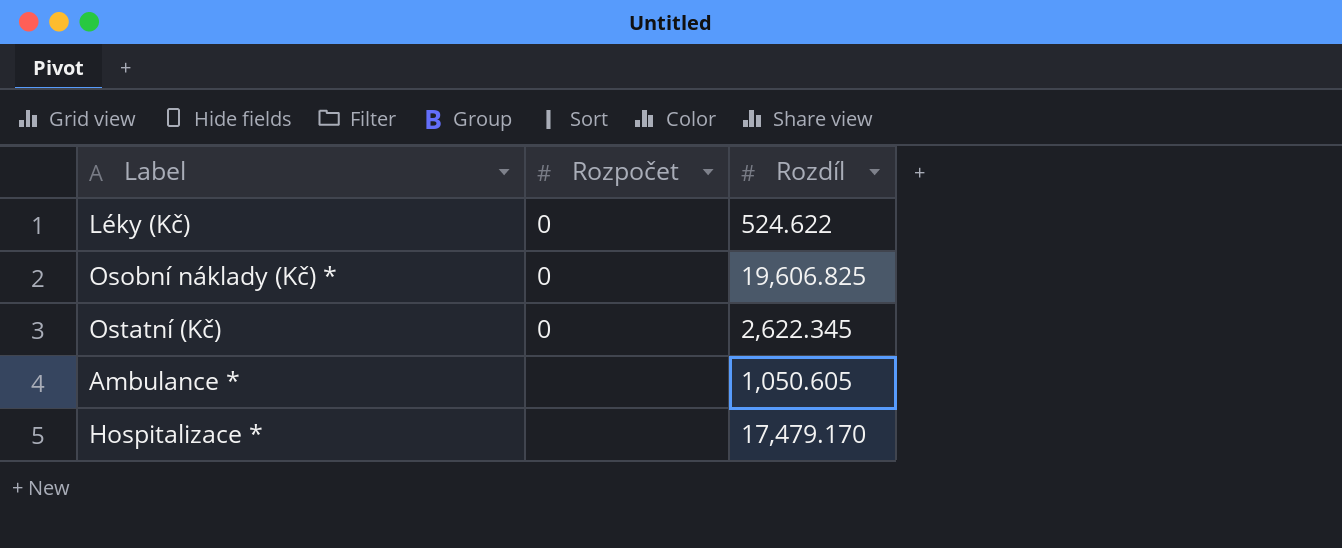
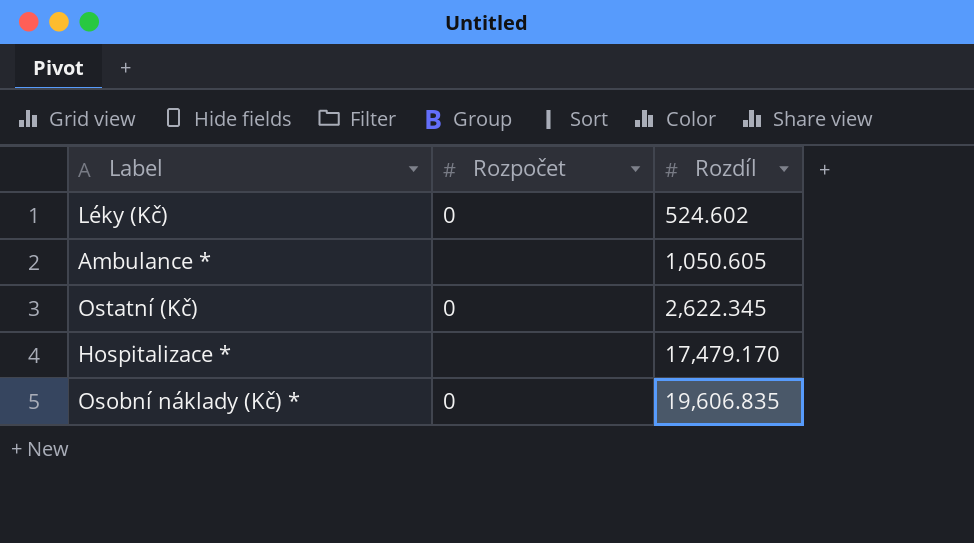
row order: none -> Rozdíl ascending
Léky (Kč) | Rozdíl: 524.622 -> 524.602
Osobní náklady (Kč) * | Rozdíl: 19,606.825 -> 19,606.835

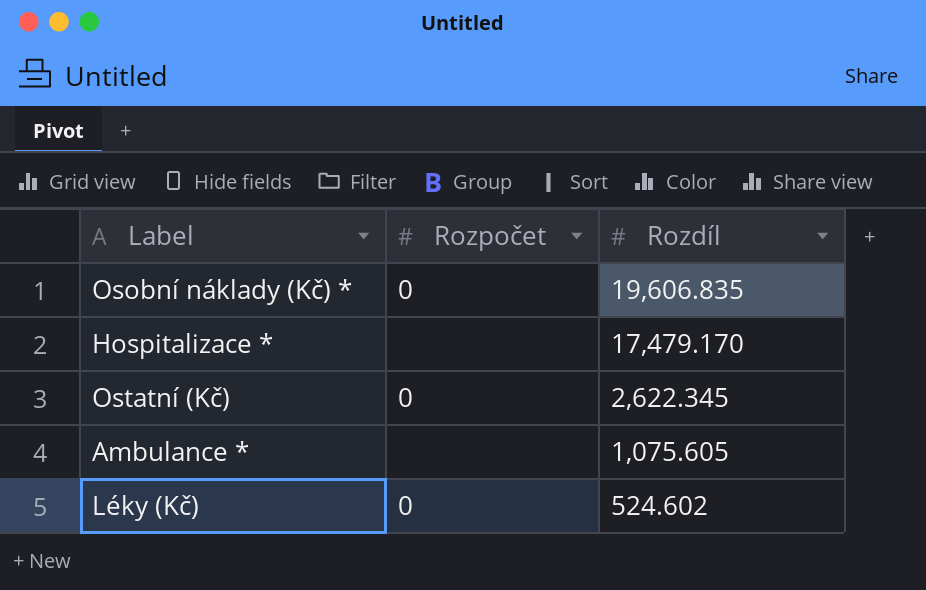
row order: Rozdíl ascending -> Rozdíl descending
Ambulance * | Rozdíl: 1,050.605 -> 1,075.605

